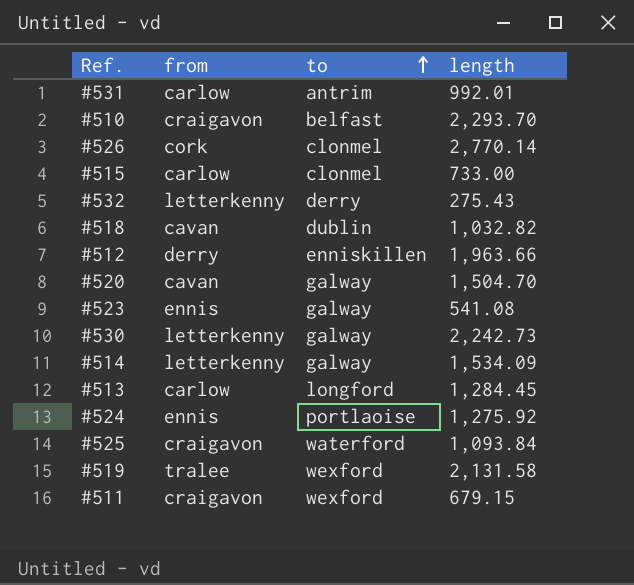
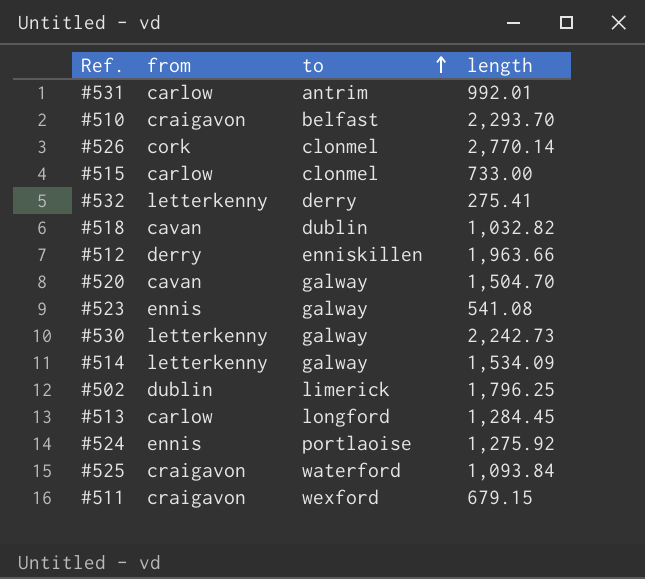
row #519: tralee | wexford | 2,131.58 -> none
#532 | length: 275.43 -> 275.41
row #502: none -> dublin | limerick | 1,796.25

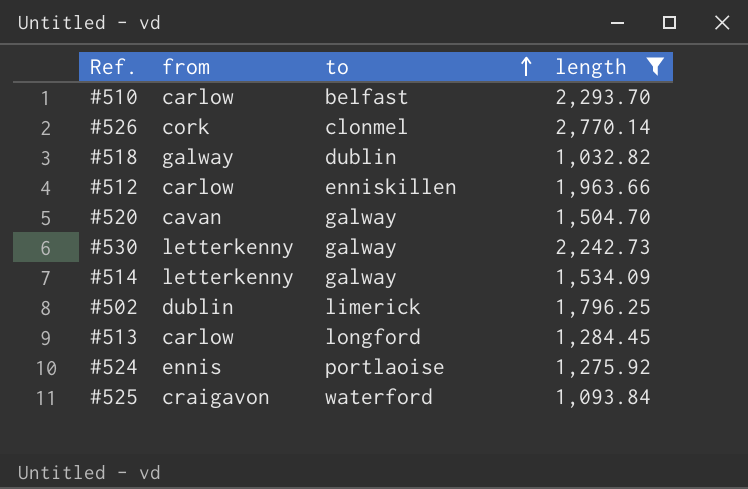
filter: none -> length >= 1,032.82
#510 | from: craigavon -> carlow
#518 | from: cavan -> galway
#512 | from: derry -> carlow

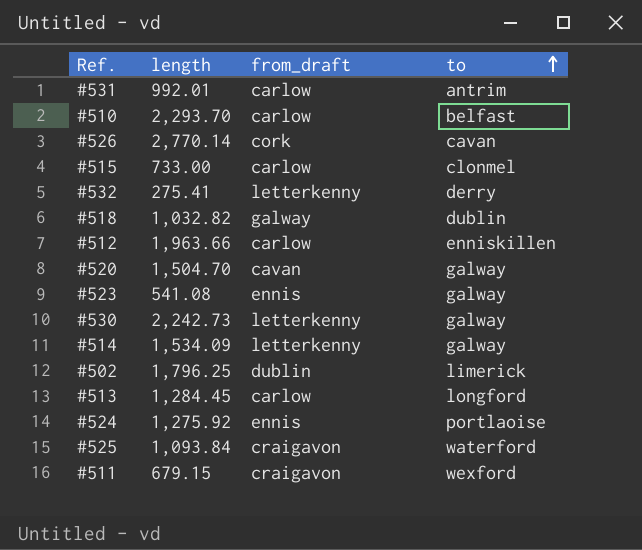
filter: length >= 1,032.82 -> none
column length | position: 4 -> 2
column name: from -> from_draft
#526 | to: clonmel -> cavan

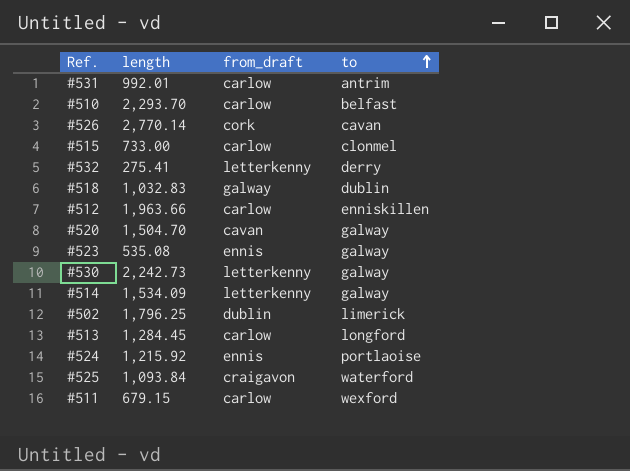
#518 | length: 1,032.82 -> 1,032.83
#523 | length: 541.08 -> 535.08
#524 | length: 1,275.92 -> 1,215.92
#511 | from_draft: craigavon -> carlow

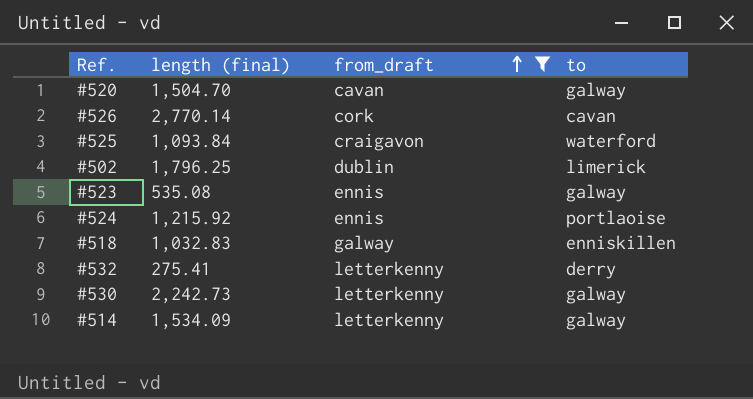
filter: none -> from_draft != carlow
row order: to ascending -> from_draft ascending
column name: length -> length (final)
#518 | to: dublin -> enniskillen

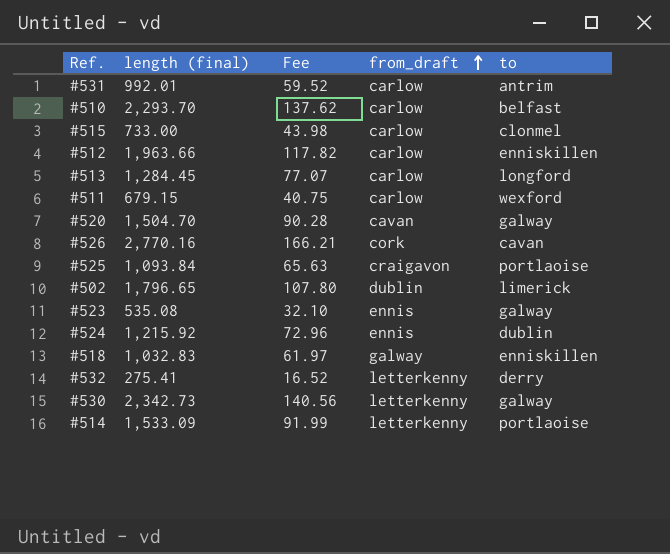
filter: from_draft != carlow -> none
column Fee | formula: none -> [length (final)] * 0.06
#526 | length (final): 2,770.14 -> 2,770.16
#525 | to: waterford -> portlaoise
#502 | length (final): 1,796.25 -> 1,796.65
#524 | to: portlaoise -> dublin
#530 | length (final): 2,242.73 -> 2,342.73
#514 | length (final): 1,534.09 -> 1,533.09
#514 | to: galway -> portlaoise

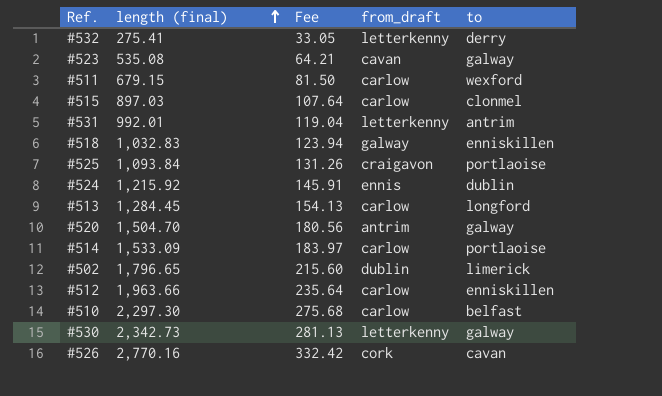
row order: from_draft ascending -> length (final) ascending
column Fee | formula: [length (final)] * 0.06 -> [length (final)] * 0.12
#523 | from_draft: ennis -> cavan
#515 | length (final): 733.00 -> 897.03
#531 | from_draft: carlow -> letterkenny
#520 | from_draft: cavan -> antrim
#514 | from_draft: letterkenny -> carlow
#510 | length (final): 2,293.70 -> 2,297.30

